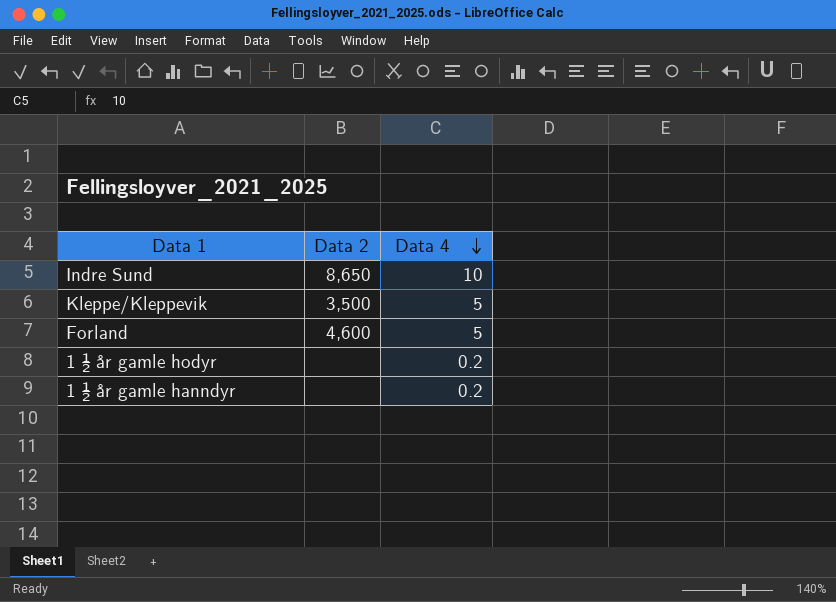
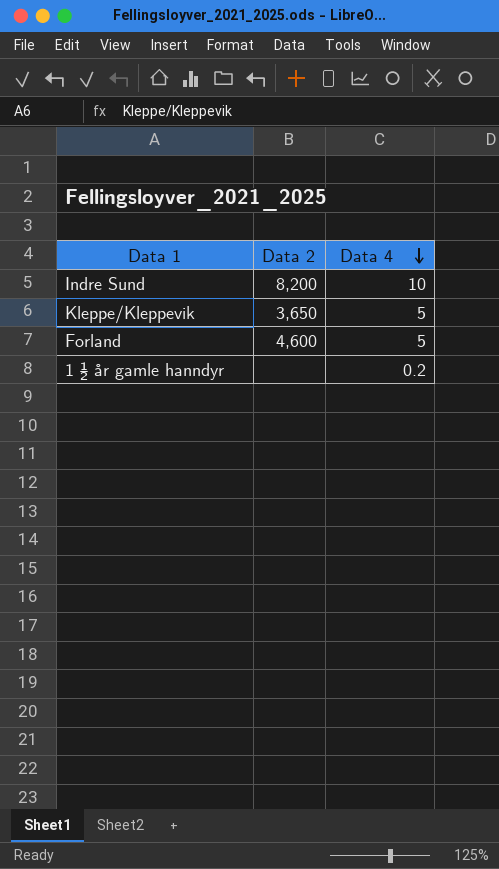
row 1 ½ år gamle hodyr: none | 0.2 -> none
Indre Sund | Data 2: 8,650 -> 8,200
Kleppe/Kleppevik | Data 2: 3,500 -> 3,650

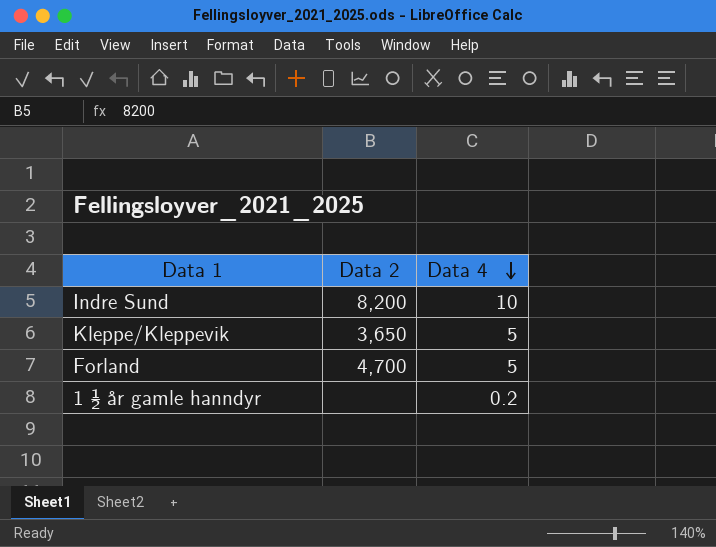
Forland | Data 2: 4,600 -> 4,700

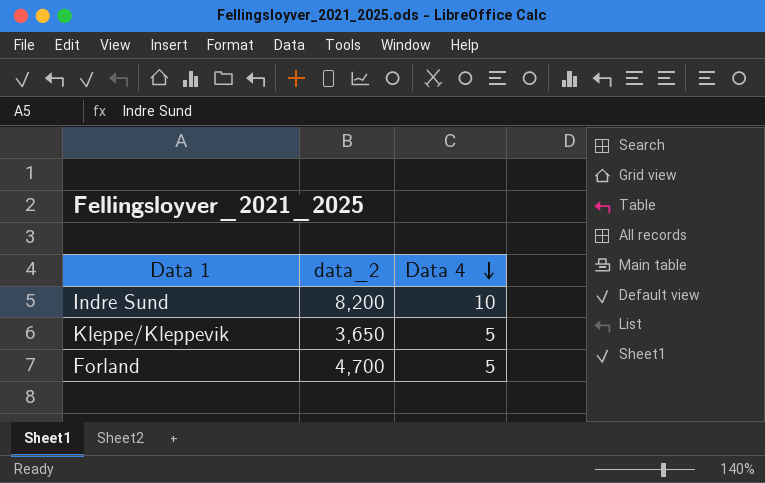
column name: Data 2 -> data_2
row 1 ½ år gamle hanndyr: none | 0.2 -> none

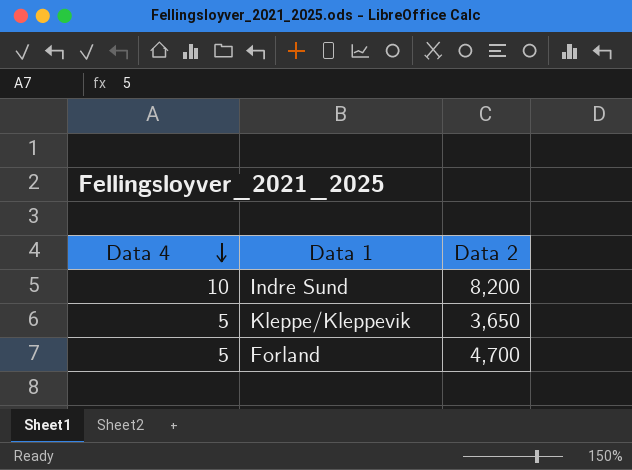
column Data 4 | position: 3 -> 1
column name: data_2 -> Data 2

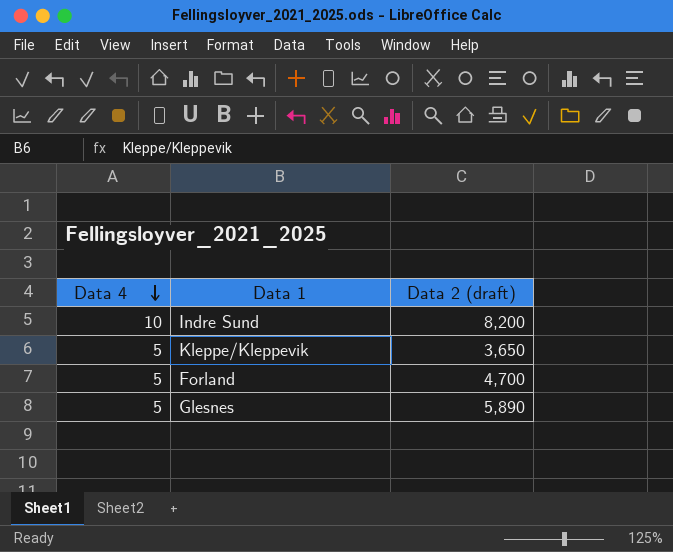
column name: Data 2 -> Data 2 (draft)
row Glesnes: none -> 5 | 5,890

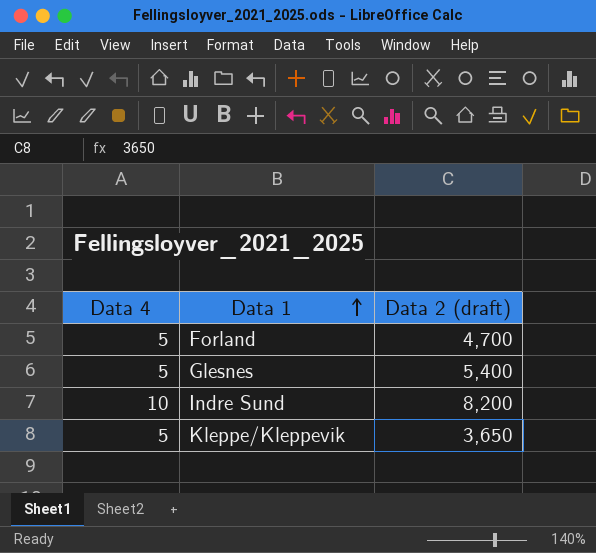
row order: Data 4 descending -> Data 1 ascending
Glesnes | Data 2 (draft): 5,890 -> 5,400

